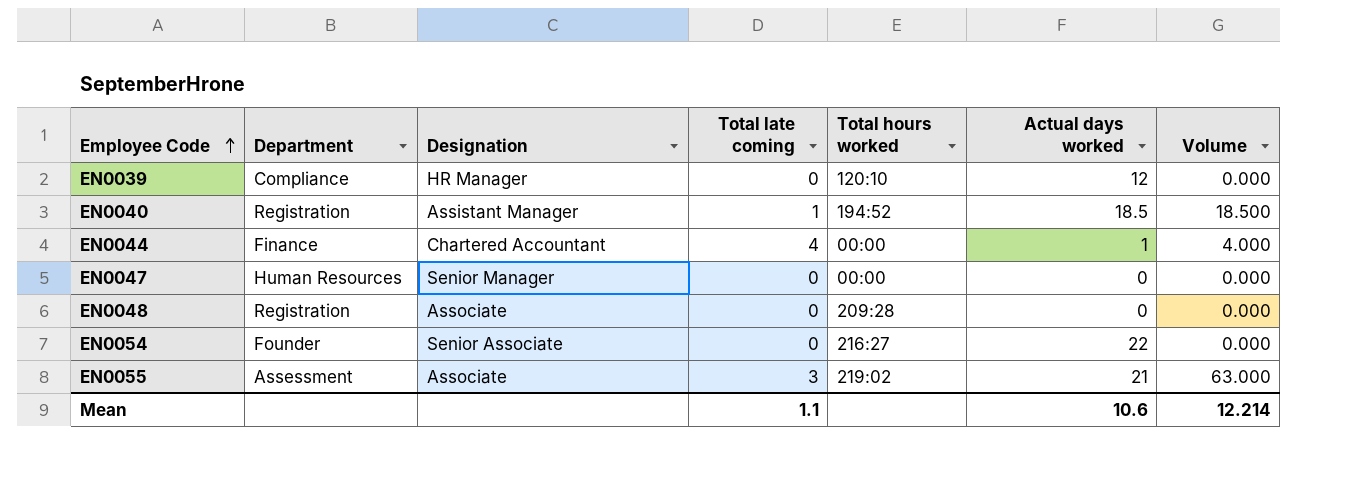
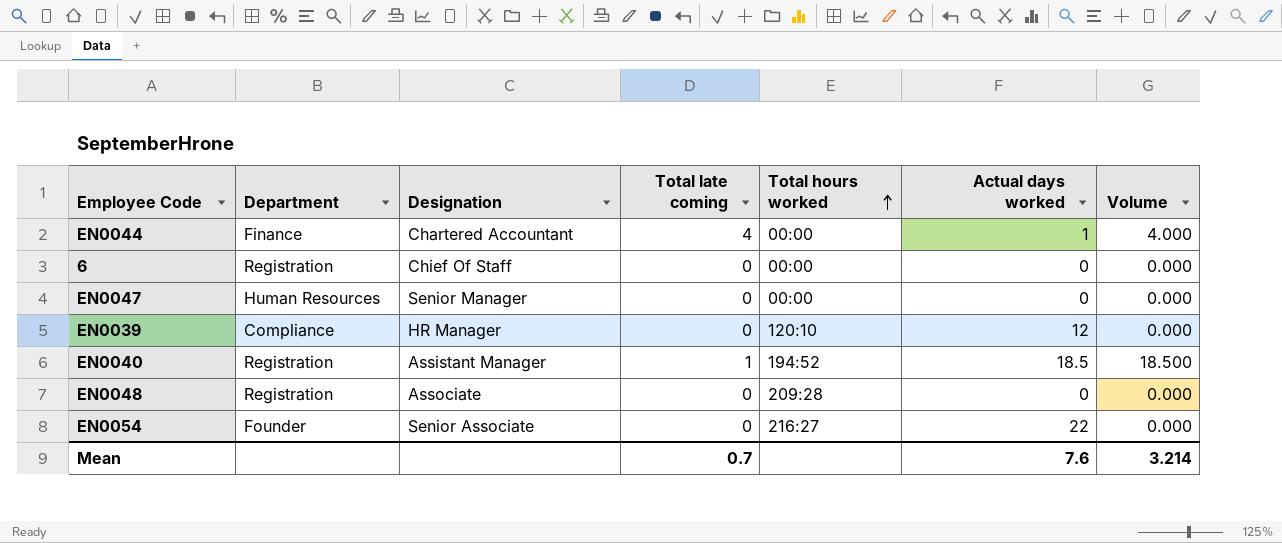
row order: Employee Code ascending -> Total hours worked ascending
row EN0055: Assessment | Associate | 3 | 219:02 | 21 | 63.000 -> none
row 6: none -> Registration | Chief Of Staff | 0 | 00:00 | 0 | 0.000
Mean | Total late coming: 1.1 -> 0.7
Mean | Actual days worked: 10.6 -> 7.6
Mean | Volume: 12.214 -> 3.214

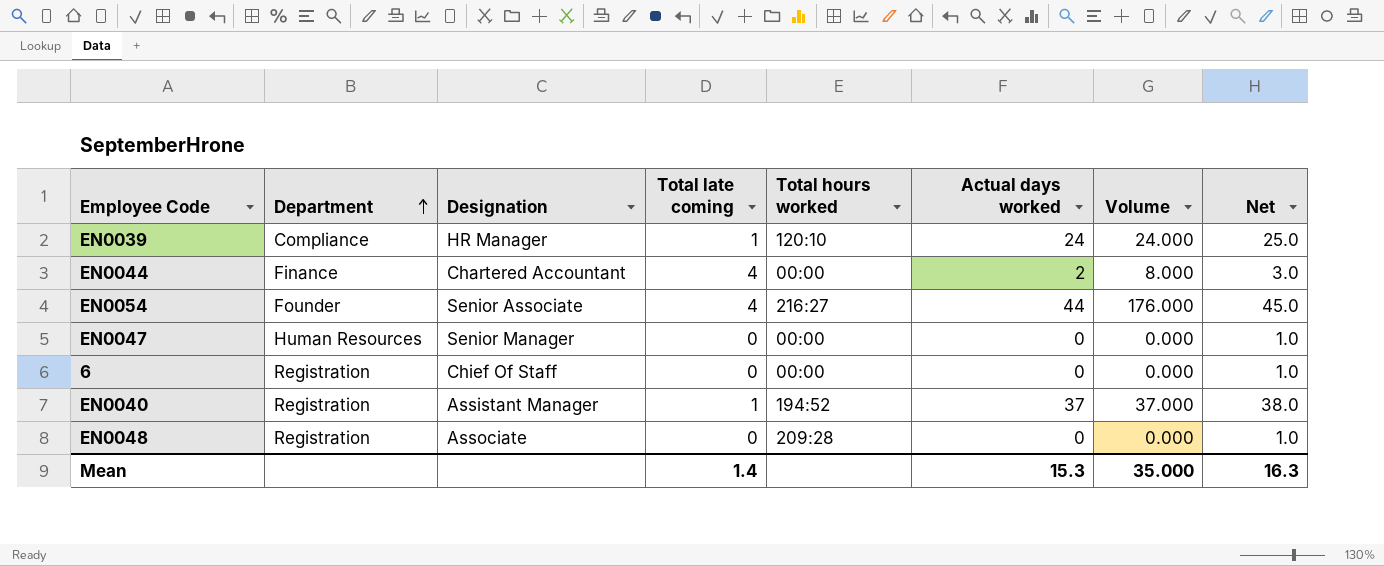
row order: Total hours worked ascending -> Department ascending
column Net | formula: none -> [Actual days worked] + 1
EN0039 | Total late coming: 0 -> 1
EN0039 | Actual days worked: 12 -> 24
EN0039 | Volume: 0.000 -> 24.000
EN0044 | Actual days worked: 1 -> 2
EN0044 | Volume: 4.000 -> 8.000
EN0054 | Total late coming: 0 -> 4
EN0054 | Actual days worked: 22 -> 44
EN0054 | Volume: 0.000 -> 176.000
EN0040 | Actual days worked: 18.5 -> 37
EN0040 | Volume: 18.500 -> 37.000
Mean | Total late coming: 0.7 -> 1.4
Mean | Actual days worked: 7.6 -> 15.3
Mean | Volume: 3.214 -> 35.000

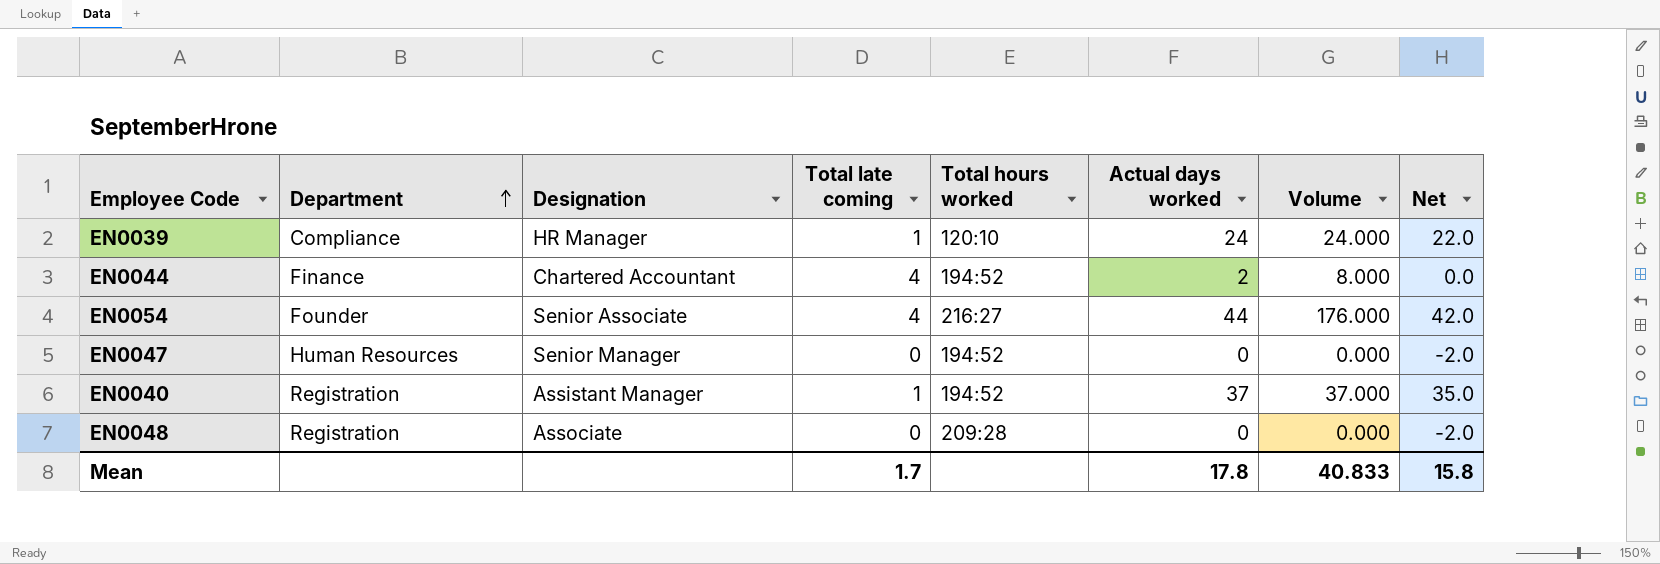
column Net | formula: [Actual days worked] + 1 -> [Actual days worked] - 2
row 6: Registration | Chief Of Staff | 0 | 00:00 | 0 | 0.000 | 1.0 -> none
EN0044 | Total hours worked: 00:00 -> 194:52
EN0047 | Total hours worked: 00:00 -> 194:52
Mean | Total late coming: 1.4 -> 1.7
Mean | Actual days worked: 15.3 -> 17.8
Mean | Volume: 35.000 -> 40.833
Mean | Net: 16.3 -> 15.8

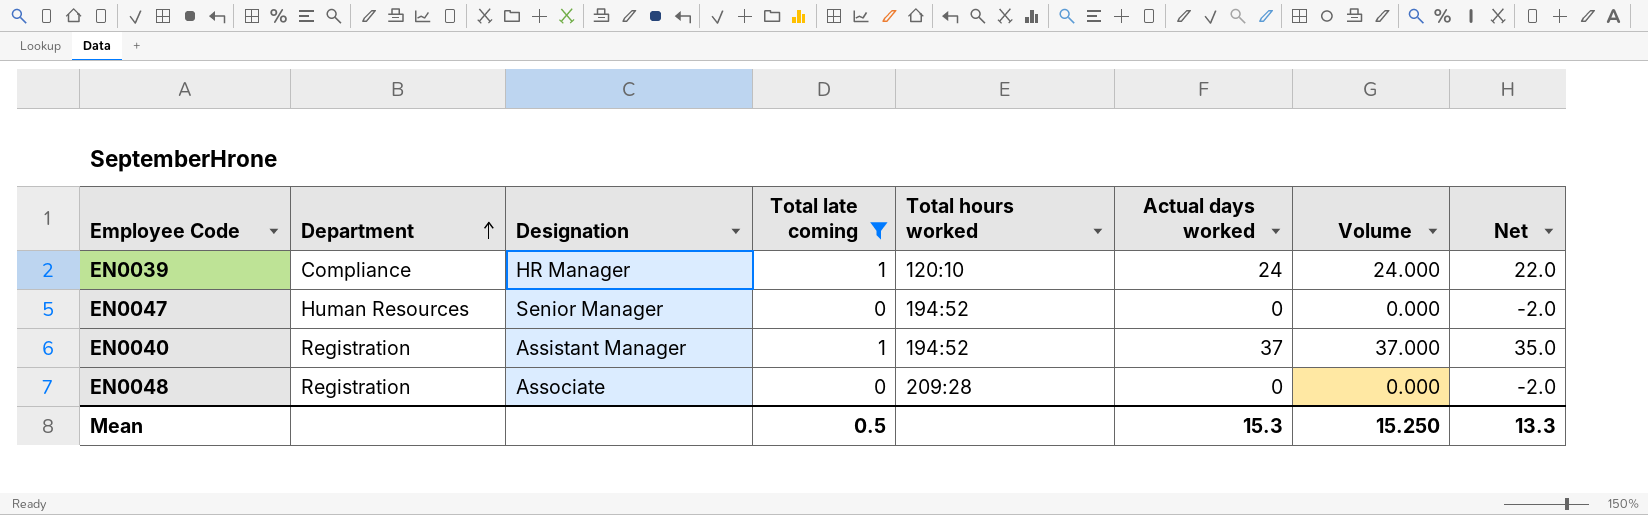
filter: none -> Total late coming != 4
Mean | Total late coming: 1.7 -> 0.5
Mean | Actual days worked: 17.8 -> 15.3
Mean | Volume: 40.833 -> 15.250
Mean | Net: 15.8 -> 13.3

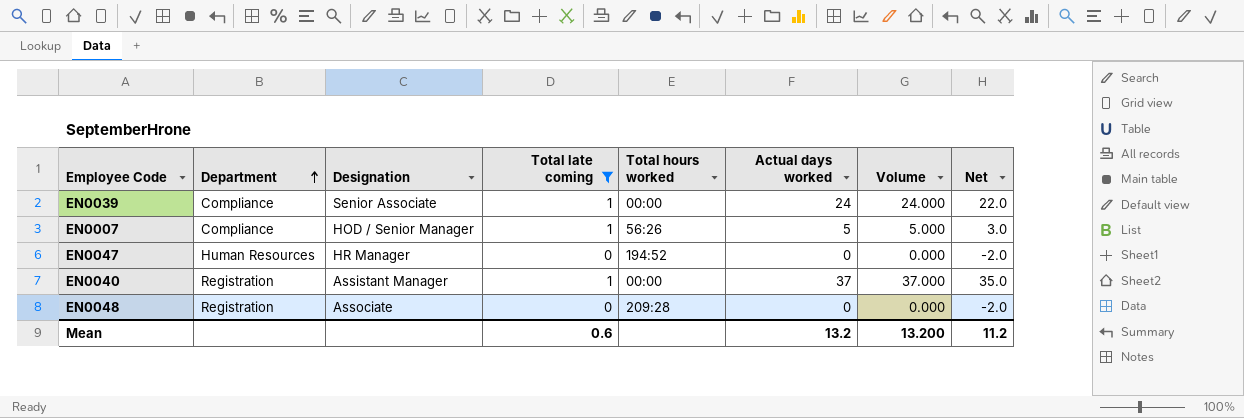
EN0039 | Designation: HR Manager -> Senior Associate
EN0039 | Total hours worked: 120:10 -> 00:00
row EN0007: none -> Compliance | HOD / Senior Manager | 1 | 56:26 | 5 | 5.000 | 3.0
EN0047 | Designation: Senior Manager -> HR Manager
EN0040 | Total hours worked: 194:52 -> 00:00
Mean | Total late coming: 0.5 -> 0.6
Mean | Actual days worked: 15.3 -> 13.2
Mean | Volume: 15.250 -> 13.200
Mean | Net: 13.3 -> 11.2

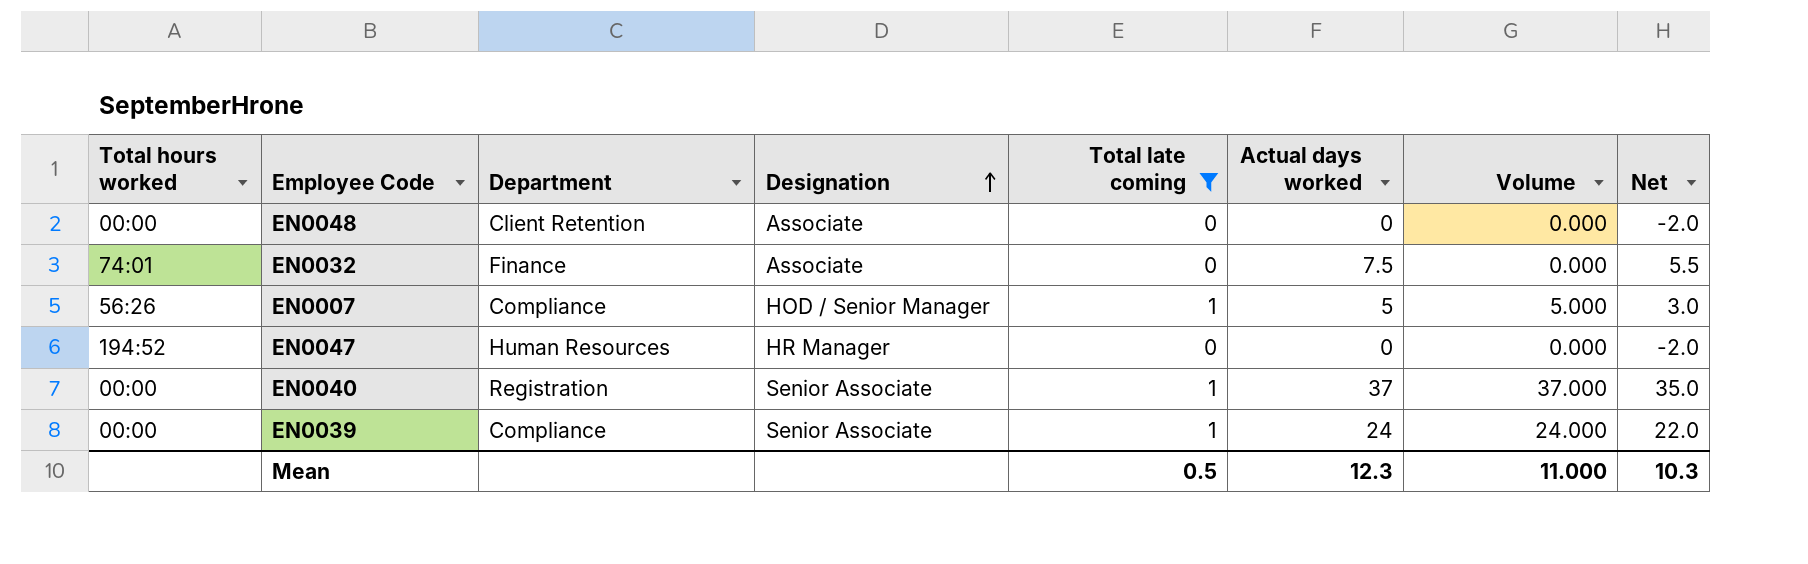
row order: Department ascending -> Designation ascending
column Total hours worked | position: 5 -> 1
EN0048 | Total hours worked: 209:28 -> 00:00
EN0048 | Department: Registration -> Client Retention
row EN0032: none -> 74:01 | Finance | Associate | 0 | 7.5 | 0.000 | 5.5
EN0040 | Designation: Assistant Manager -> Senior Associate
Mean | Total late coming: 0.6 -> 0.5
Mean | Actual days worked: 13.2 -> 12.3
Mean | Volume: 13.200 -> 11.000
Mean | Net: 11.2 -> 10.3

